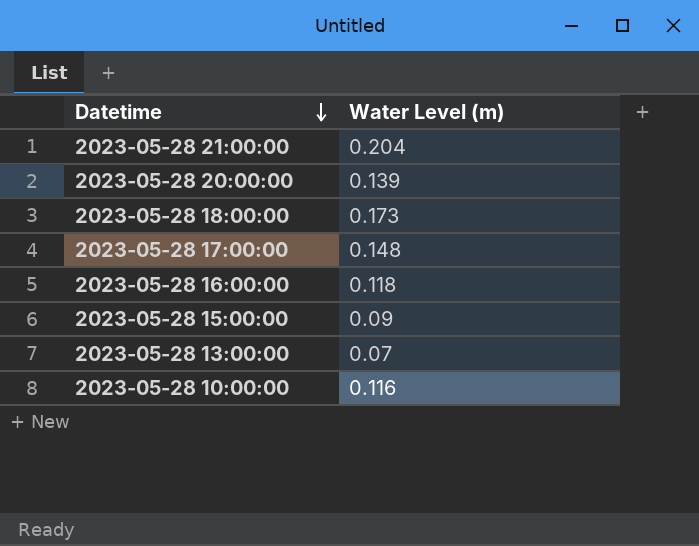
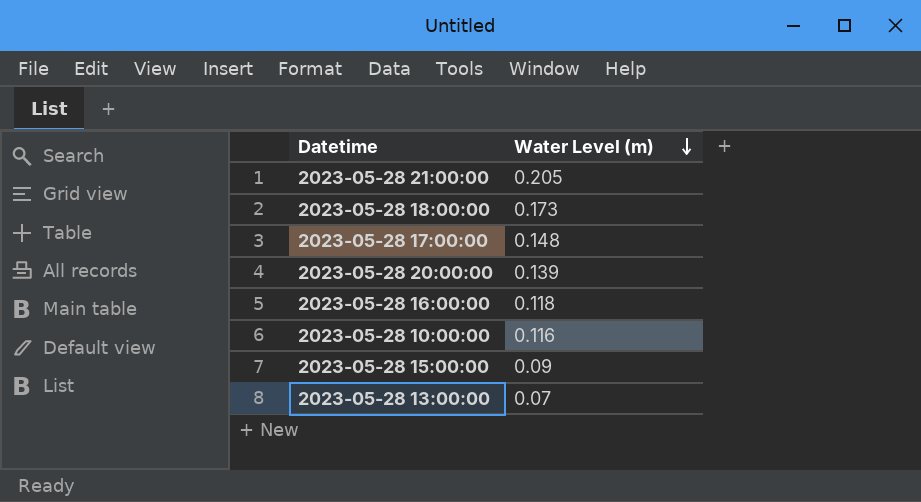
row order: Datetime descending -> Water Level (m) descending
2023-05-28 21:00:00 | Water Level (m): 0.204 -> 0.205

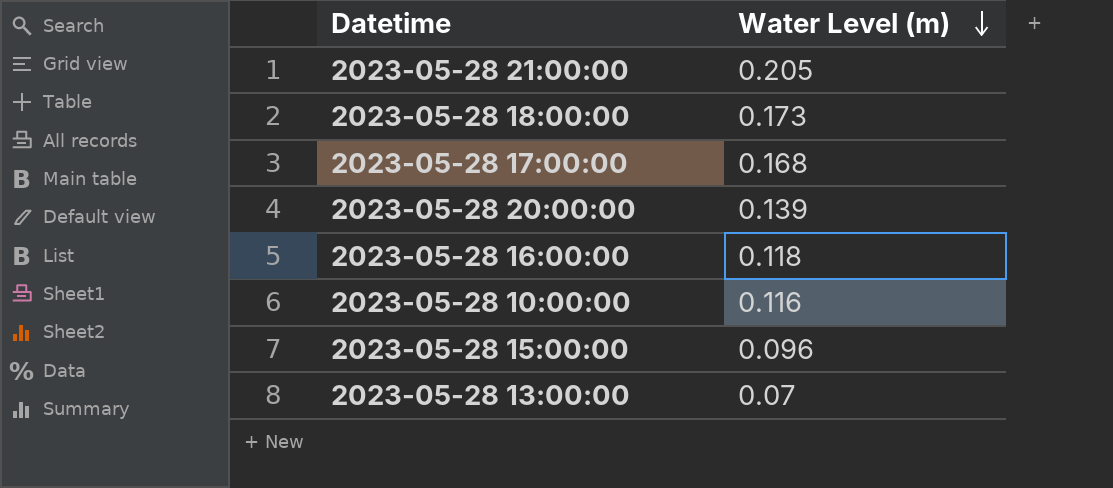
2023-05-28 17:00:00 | Water Level (m): 0.148 -> 0.168
2023-05-28 15:00:00 | Water Level (m): 0.09 -> 0.096

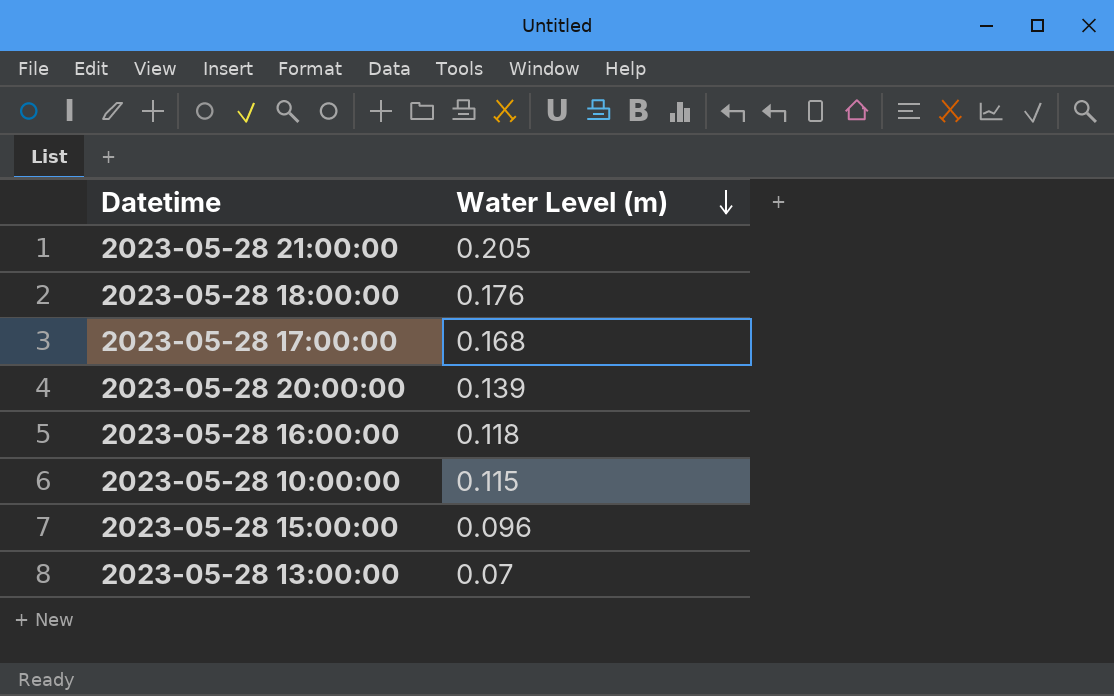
2023-05-28 18:00:00 | Water Level (m): 0.173 -> 0.176
2023-05-28 10:00:00 | Water Level (m): 0.116 -> 0.115

